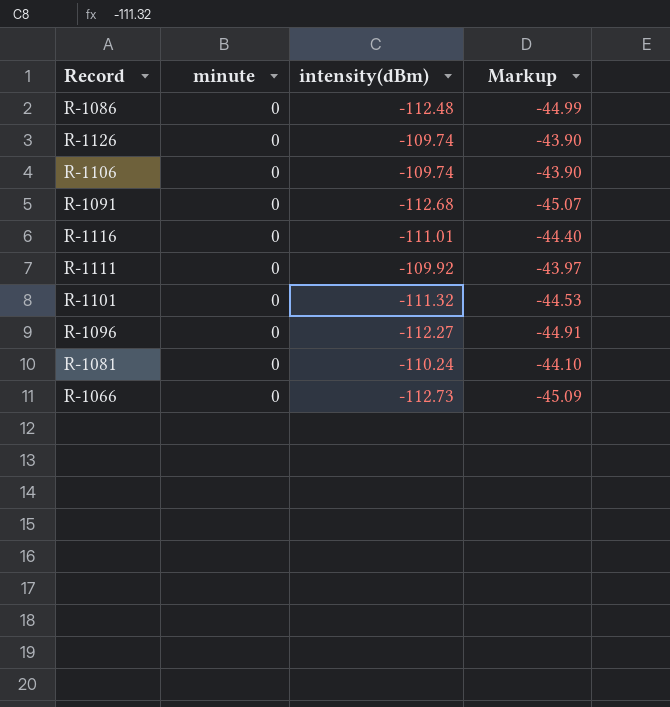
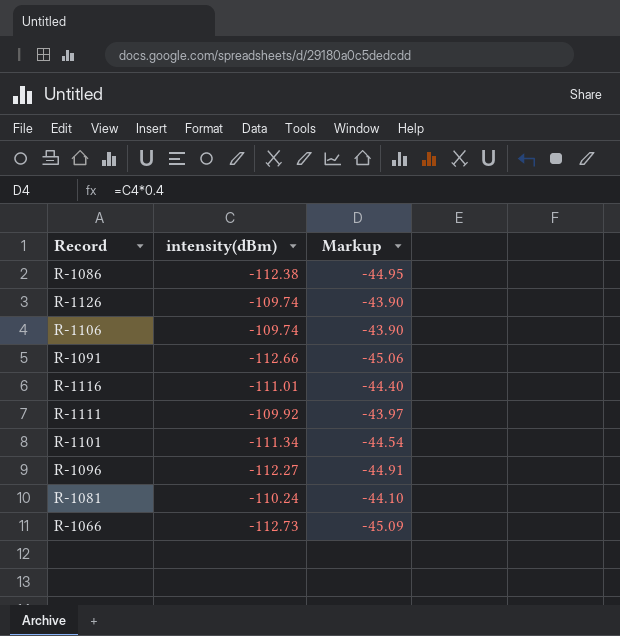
column minute | position: 2 -> none
R-1086 | intensity(dBm): -112.48 -> -112.38
R-1086 | Markup: -44.99 -> -44.95
R-1091 | intensity(dBm): -112.68 -> -112.66
R-1091 | Markup: -45.07 -> -45.06
R-1101 | intensity(dBm): -111.32 -> -111.34
R-1101 | Markup: -44.53 -> -44.54

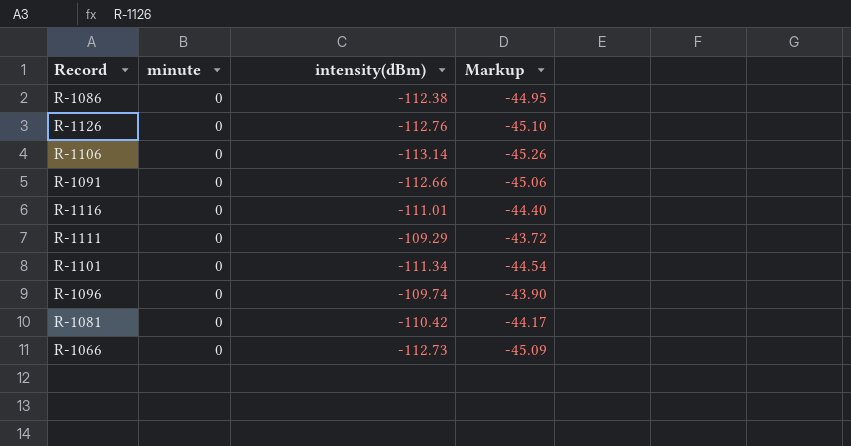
column minute | position: none -> 2
R-1126 | intensity(dBm): -109.74 -> -112.76
R-1126 | Markup: -43.90 -> -45.10
R-1106 | intensity(dBm): -109.74 -> -113.14
R-1106 | Markup: -43.90 -> -45.26
R-1111 | intensity(dBm): -109.92 -> -109.29
R-1111 | Markup: -43.97 -> -43.72
R-1096 | intensity(dBm): -112.27 -> -109.74
R-1096 | Markup: -44.91 -> -43.90
R-1081 | intensity(dBm): -110.24 -> -110.42
R-1081 | Markup: -44.10 -> -44.17

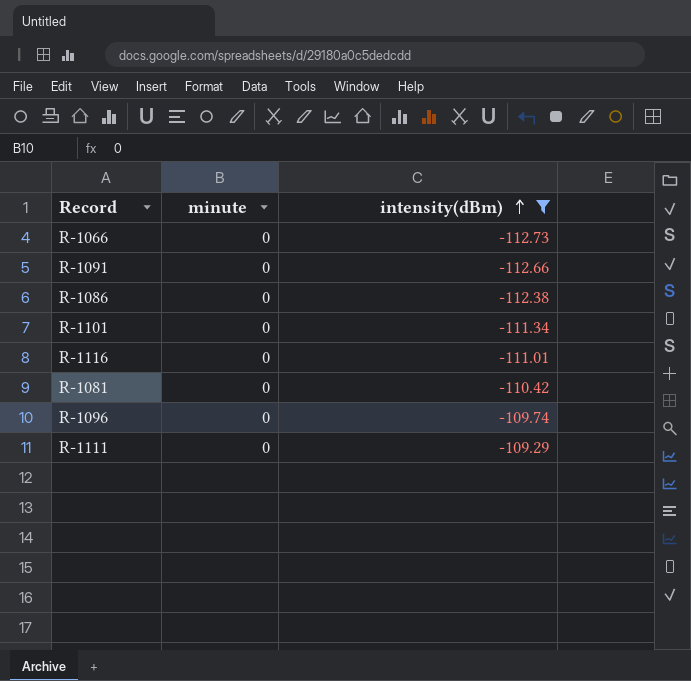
filter: none -> intensity(dBm) >= -112.73
row order: none -> intensity(dBm) ascending
column Markup | formula: [intensity(dBm)] * 0.4 -> none

